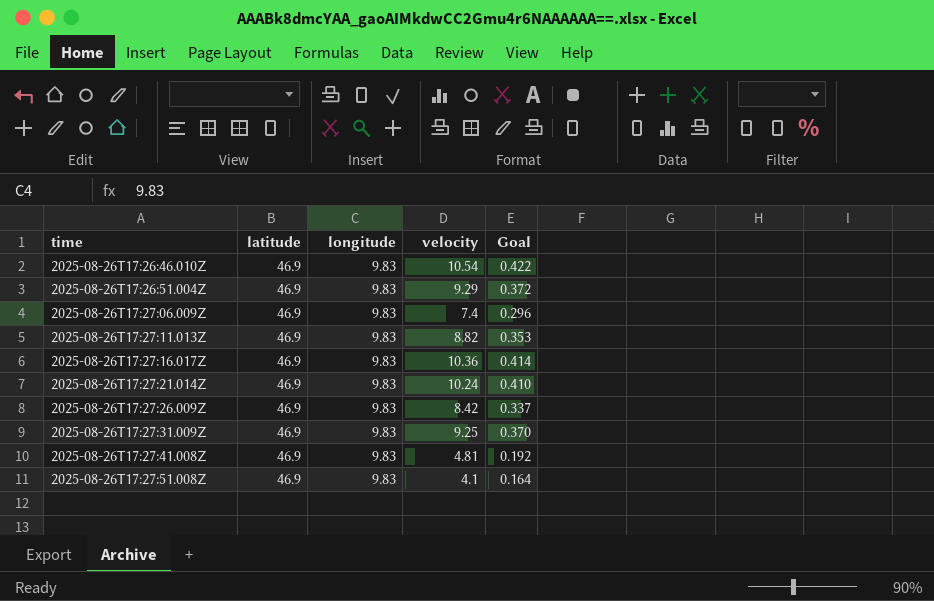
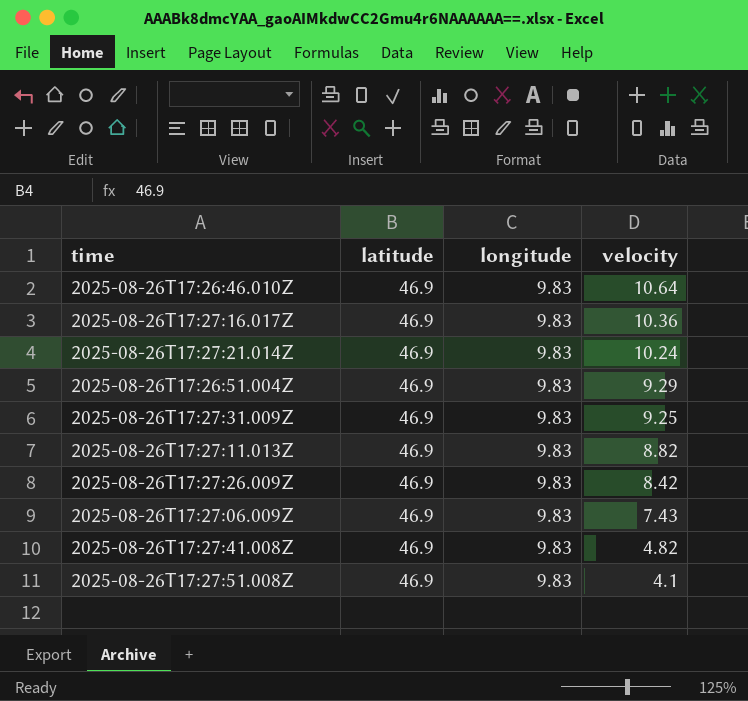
row order: time ascending -> velocity descending
column Goal | formula: [velocity] * 0.04 -> none
2025-08-26T17:26:46.010Z | velocity: 10.54 -> 10.64
2025-08-26T17:27:06.009Z | velocity: 7.4 -> 7.43
2025-08-26T17:27:41.008Z | velocity: 4.81 -> 4.82

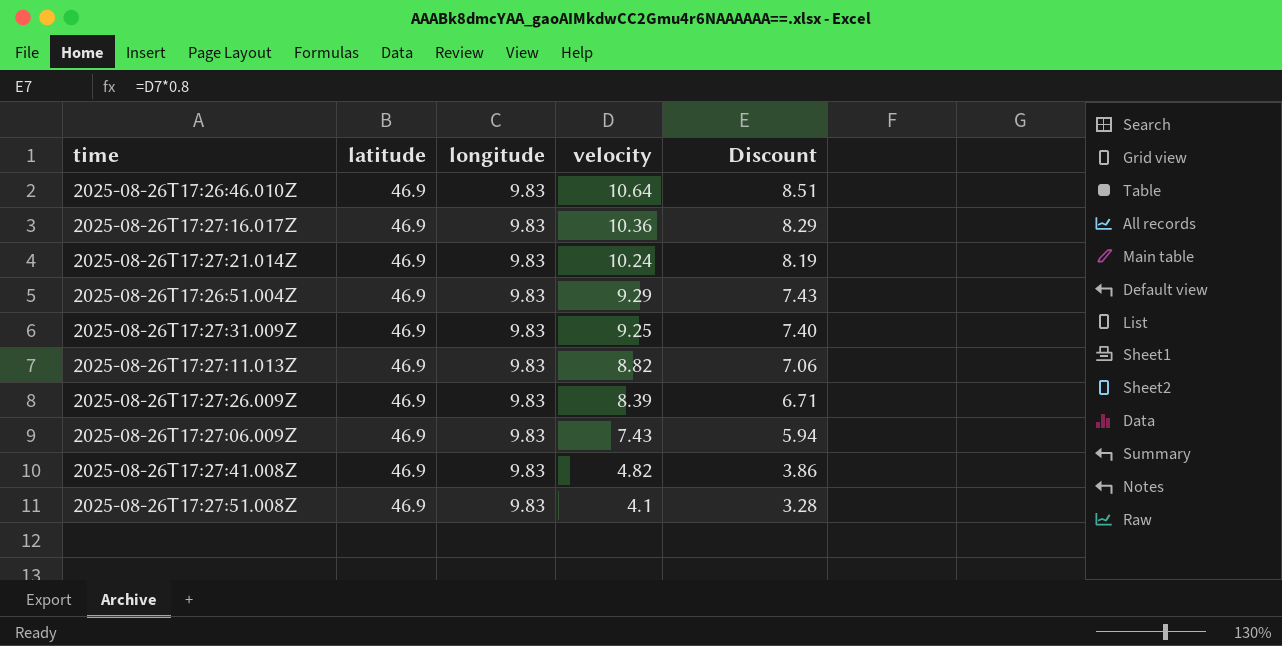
column Discount | formula: none -> [velocity] * 0.8
2025-08-26T17:27:26.009Z | velocity: 8.42 -> 8.39

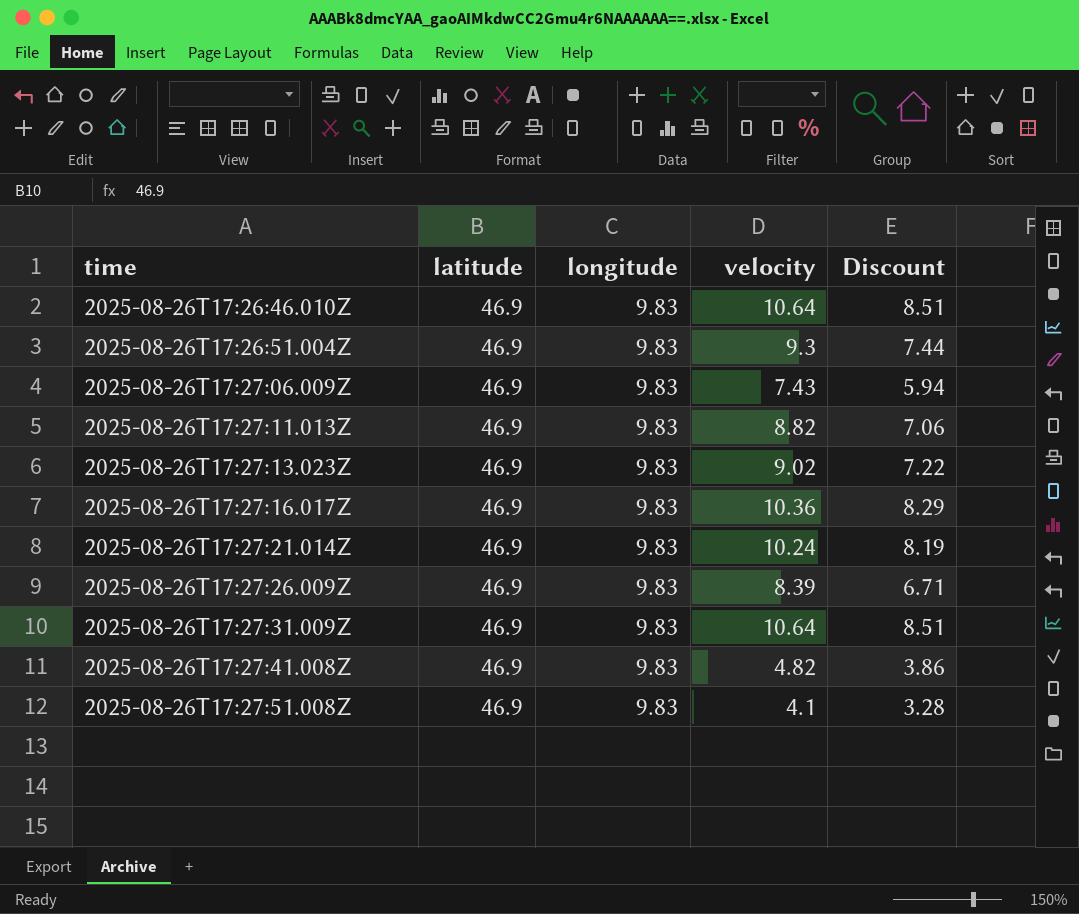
row order: velocity descending -> time ascending
2025-08-26T17:26:51.004Z | velocity: 9.29 -> 9.3
2025-08-26T17:26:51.004Z | Discount: 7.43 -> 7.44
row 2025-08-26T17:27:13.023Z: none -> 46.9 | 9.83 | 9.02 | 7.22
2025-08-26T17:27:31.009Z | velocity: 9.25 -> 10.64
2025-08-26T17:27:31.009Z | Discount: 7.40 -> 8.51

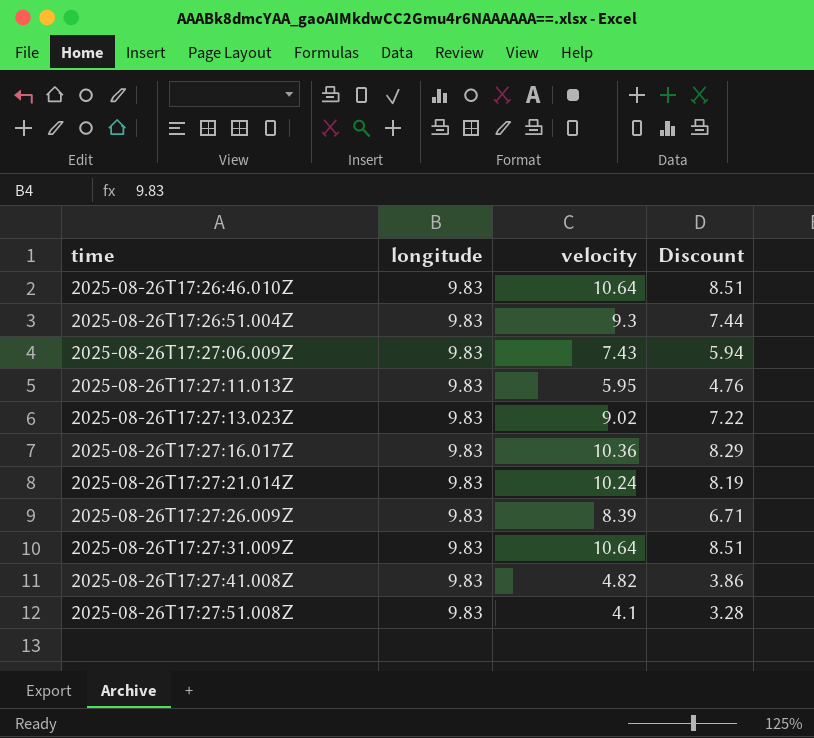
column latitude | position: 2 -> none
2025-08-26T17:27:11.013Z | velocity: 8.82 -> 5.95
2025-08-26T17:27:11.013Z | Discount: 7.06 -> 4.76

